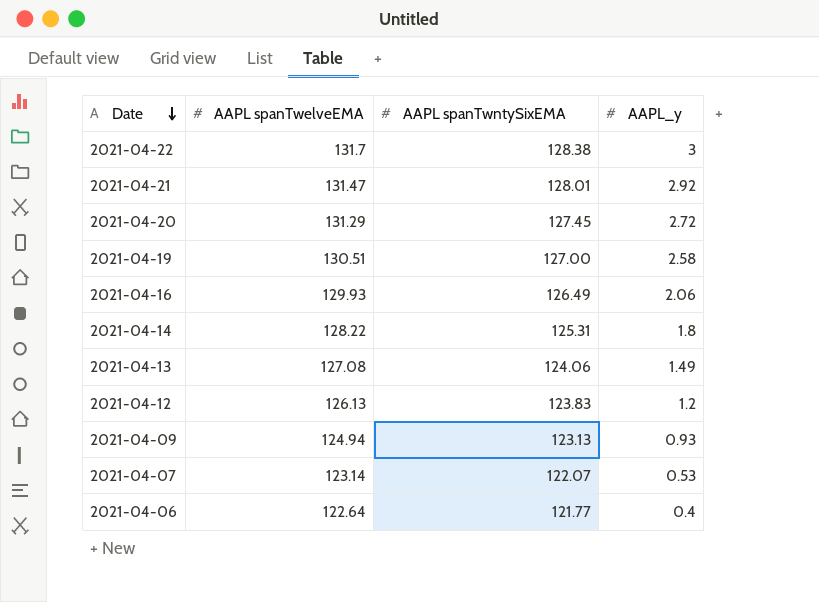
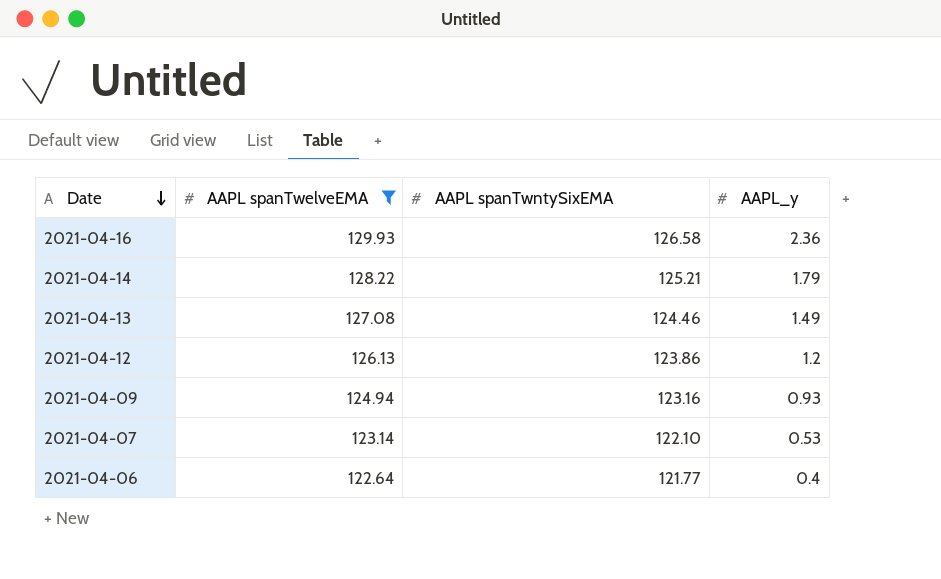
filter: none -> AAPL spanTwelveEMA <= 129.93
2021-04-16 | AAPL spanTwntySixEMA: 126.49 -> 126.58
2021-04-16 | AAPL_y: 2.06 -> 2.36
2021-04-14 | AAPL spanTwntySixEMA: 125.31 -> 125.21
2021-04-14 | AAPL_y: 1.8 -> 1.79
2021-04-13 | AAPL spanTwntySixEMA: 124.06 -> 124.46
2021-04-12 | AAPL spanTwntySixEMA: 123.83 -> 123.86
2021-04-09 | AAPL spanTwntySixEMA: 123.13 -> 123.16
2021-04-07 | AAPL spanTwntySixEMA: 122.07 -> 122.10

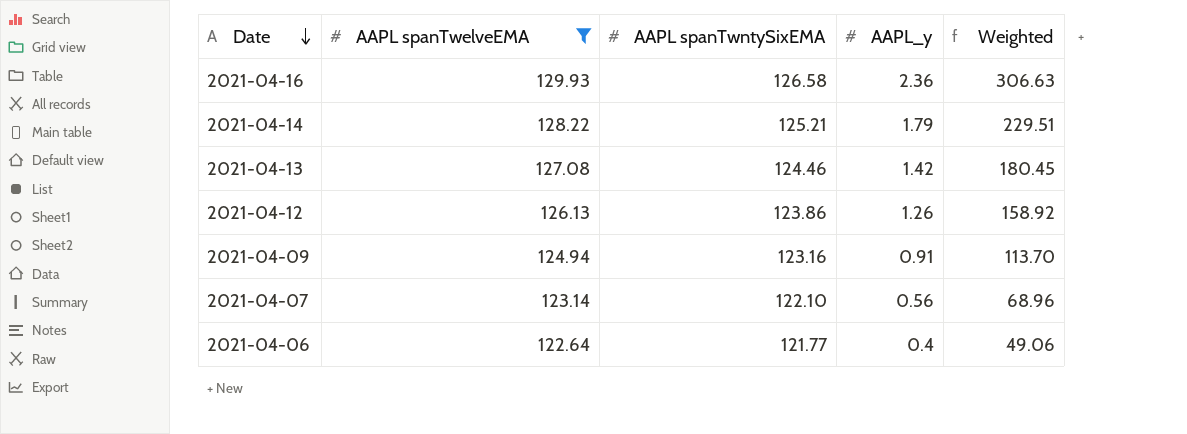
column Weighted | formula: none -> [AAPL spanTwelveEMA] * [AAPL_y]
2021-04-13 | AAPL_y: 1.49 -> 1.42
2021-04-12 | AAPL_y: 1.2 -> 1.26
2021-04-09 | AAPL_y: 0.93 -> 0.91
2021-04-07 | AAPL_y: 0.53 -> 0.56

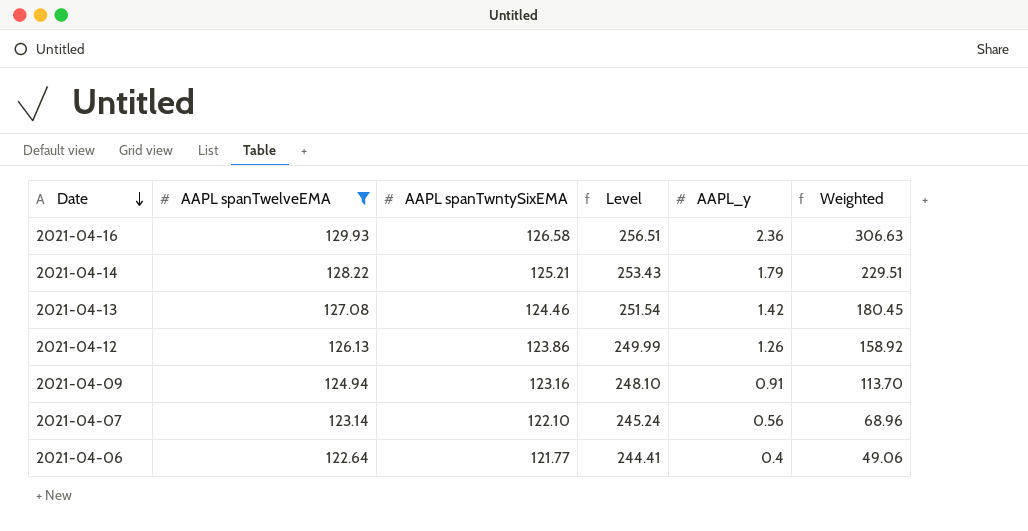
column Level | formula: none -> [AAPL spanTwelveEMA] + [AAPL spanTwntySixEMA]

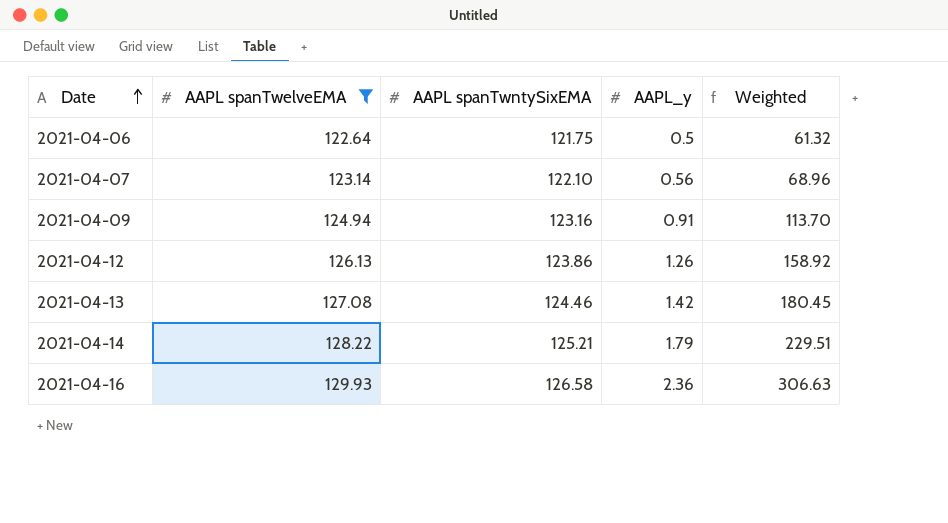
row order: Date descending -> Date ascending
column Level | formula: [AAPL spanTwelveEMA] + [AAPL spanTwntySixEMA] -> none
2021-04-06 | AAPL spanTwntySixEMA: 121.77 -> 121.75
2021-04-06 | AAPL_y: 0.4 -> 0.5
2021-04-06 | Weighted: 49.06 -> 61.32

